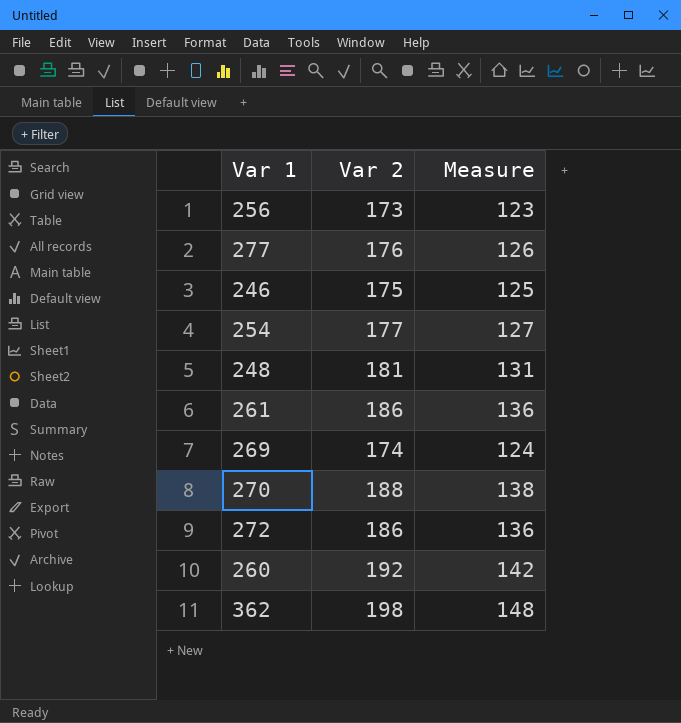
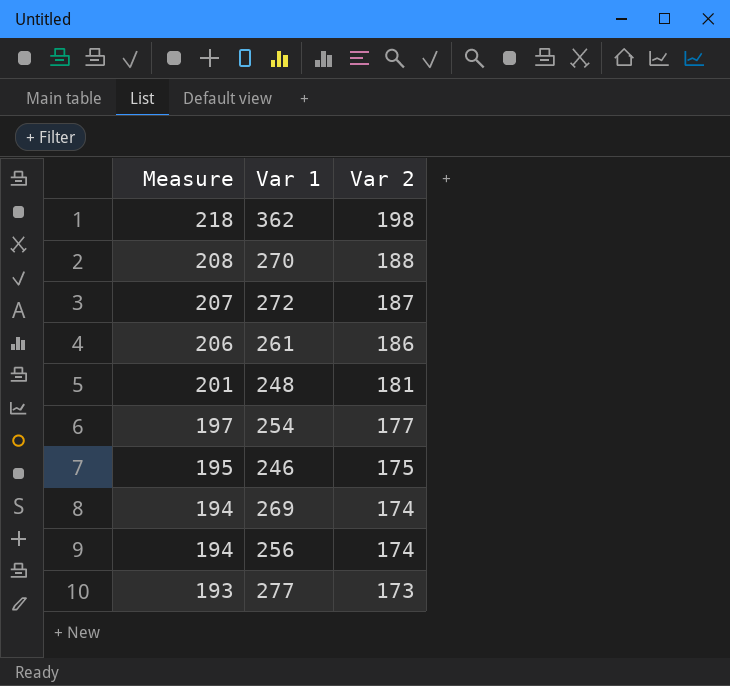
row order: none -> Measure descending
column Measure | formula: [Var 2] - 50 -> [Var 2] + 20
column Measure | position: 3 -> 1
row 260: 192 | 142 -> none
272 | Var 2: 186 -> 187
256 | Var 2: 173 -> 174
277 | Var 2: 176 -> 173

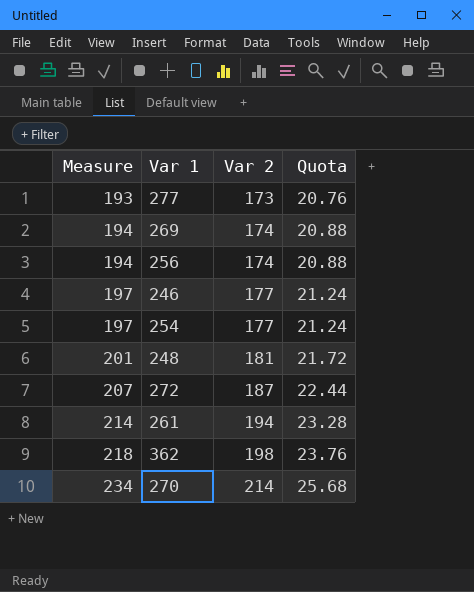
row order: Measure descending -> Measure ascending
column Quota | formula: none -> [Var 2] * 0.12
246 | Measure: 195 -> 197
246 | Var 2: 175 -> 177
261 | Measure: 206 -> 214
261 | Var 2: 186 -> 194
270 | Measure: 208 -> 234
270 | Var 2: 188 -> 214

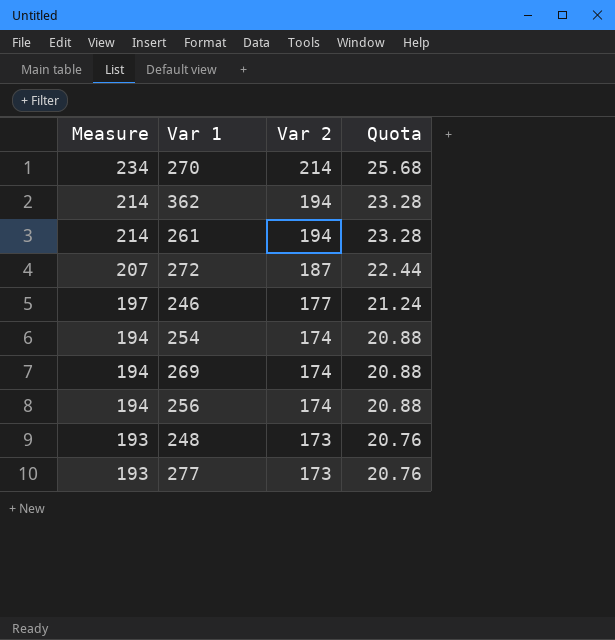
row order: Measure ascending -> Measure descending
362 | Measure: 218 -> 214
362 | Var 2: 198 -> 194
362 | Quota: 23.76 -> 23.28
254 | Measure: 197 -> 194
254 | Var 2: 177 -> 174
254 | Quota: 21.24 -> 20.88
248 | Measure: 201 -> 193
248 | Var 2: 181 -> 173
248 | Quota: 21.72 -> 20.76

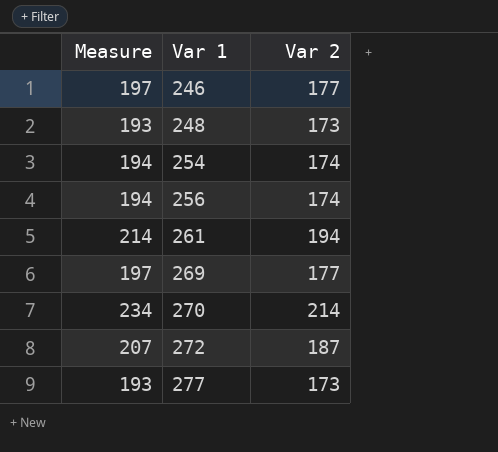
row order: Measure descending -> Var 1 ascending
column Quota | formula: [Var 2] * 0.12 -> none
row 362: 214 | 194 | 23.28 -> none
269 | Measure: 194 -> 197
269 | Var 2: 174 -> 177

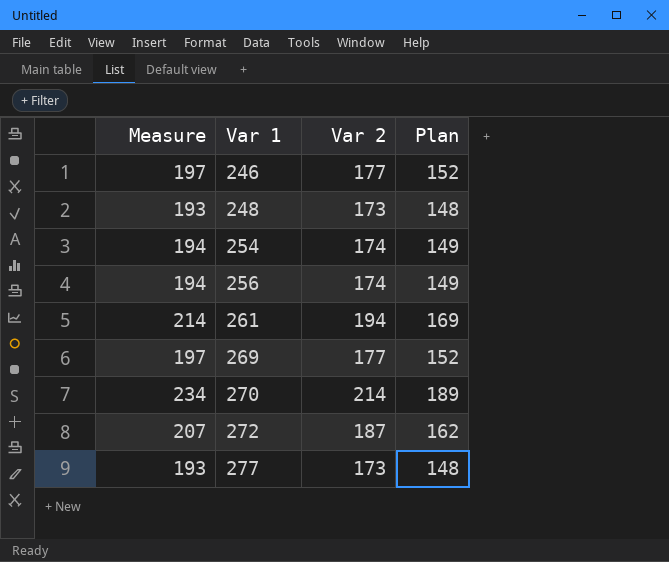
column Plan | formula: none -> [Var 2] - 25

